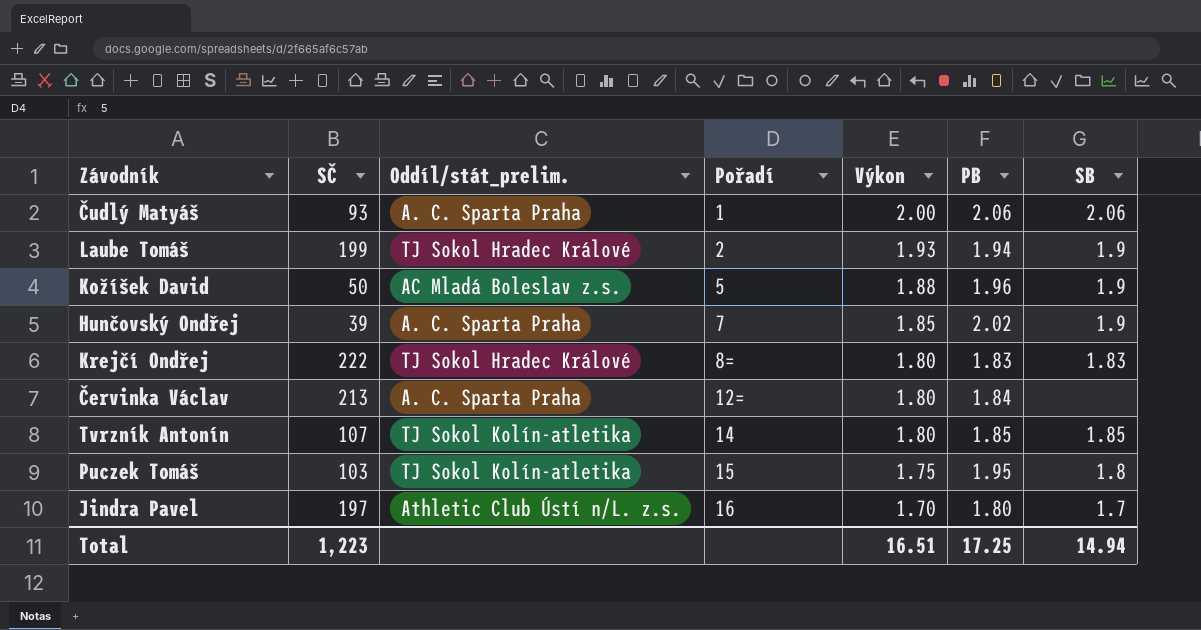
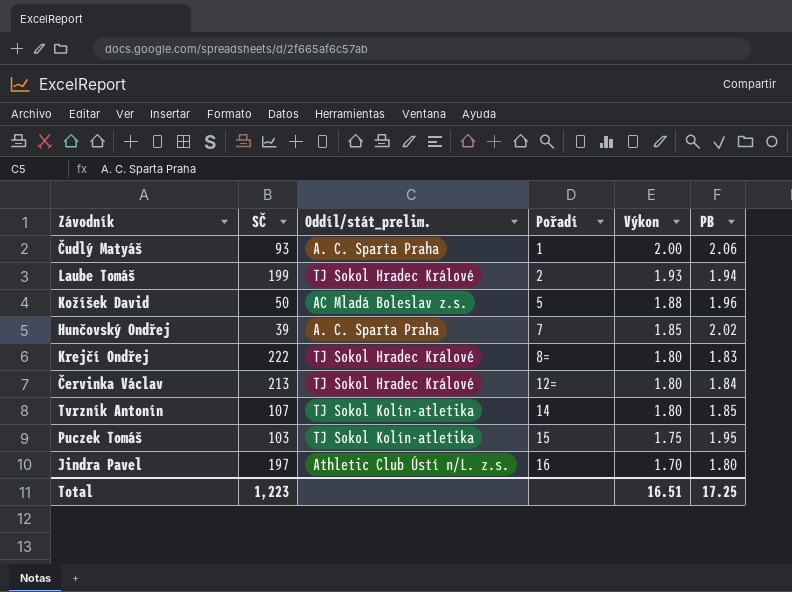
column SB | position: 7 -> none
Červinka Václav | Oddíl/stát_prelim.: A. C. Sparta Praha -> TJ Sokol Hradec Králové

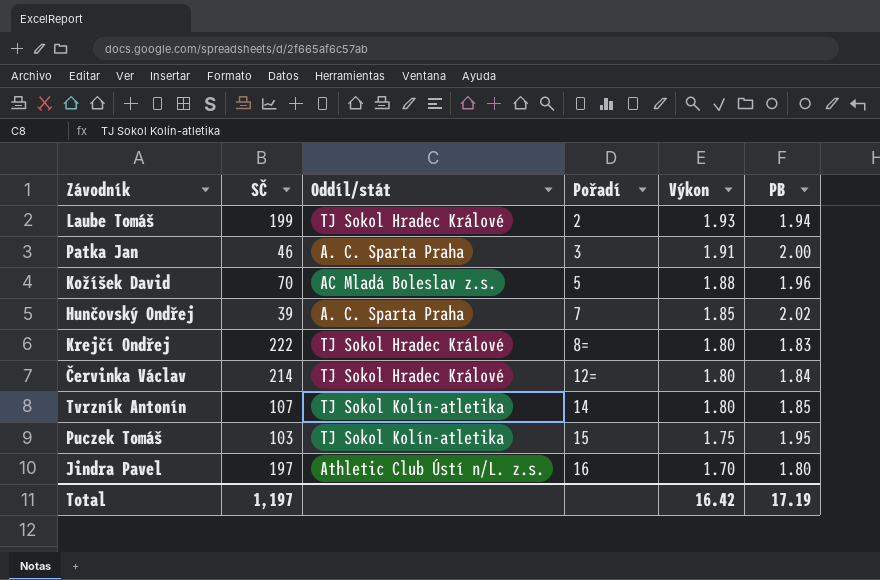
column name: Oddíl/stát_prelim. -> Oddíl/stát
row Čudlý Matyáš: 93 | A. C. Sparta Praha | 1 | 2.00 | 2.06 -> none
row Patka Jan: none -> 46 | A. C. Sparta Praha | 3 | 1.91 | 2.00
Kožíšek David | SČ: 50 -> 70
Červinka Václav | SČ: 213 -> 214
Total | SČ: 1,223 -> 1,197
Total | Výkon: 16.51 -> 16.42
Total | PB: 17.25 -> 17.19

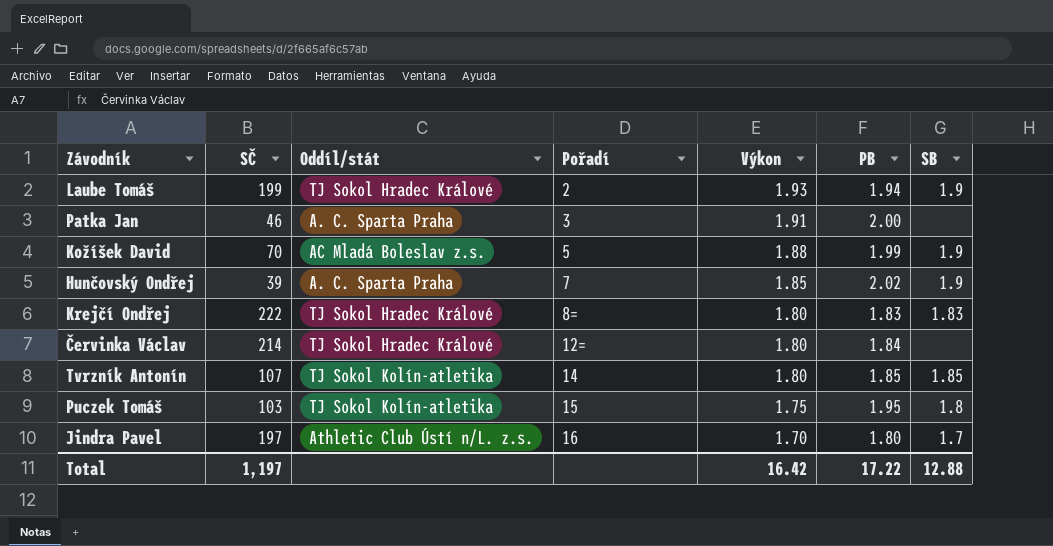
column SB | position: none -> 7
Kožíšek David | PB: 1.96 -> 1.99
Total | PB: 17.19 -> 17.22

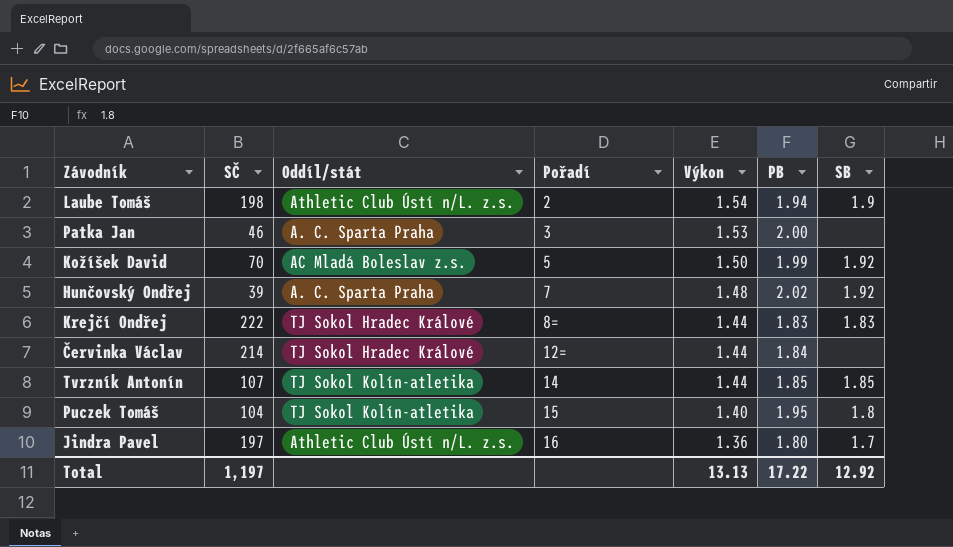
Laube Tomáš | SČ: 199 -> 198
Laube Tomáš | Oddíl/stát: TJ Sokol Hradec Králové -> Athletic Club Ústí n/L. z.s.
Laube Tomáš | Výkon: 1.93 -> 1.54
Patka Jan | Výkon: 1.91 -> 1.53
Kožíšek David | Výkon: 1.88 -> 1.50
Kožíšek David | SB: 1.9 -> 1.92
Hunčovský Ondřej | Výkon: 1.85 -> 1.48
Hunčovský Ondřej | SB: 1.9 -> 1.92
Krejčí Ondřej | Výkon: 1.80 -> 1.44
Červinka Václav | Výkon: 1.80 -> 1.44
Tvrzník Antonín | Výkon: 1.80 -> 1.44
Puczek Tomáš | SČ: 103 -> 104
Puczek Tomáš | Výkon: 1.75 -> 1.40
Jindra Pavel | Výkon: 1.70 -> 1.36
Total | Výkon: 16.42 -> 13.13
Total | SB: 12.88 -> 12.92

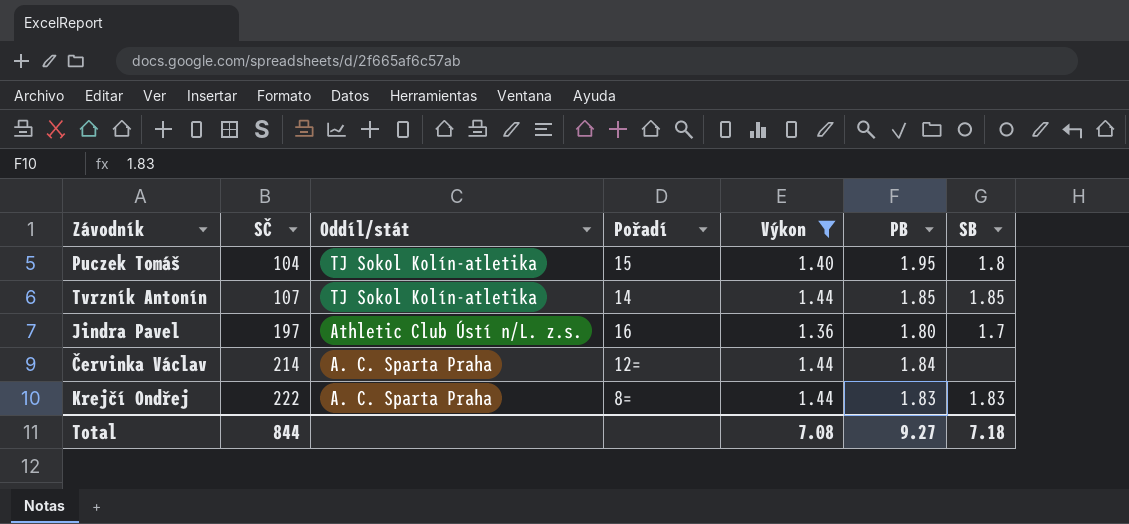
filter: none -> Výkon <= 1.44
row order: Pořadí ascending -> SČ ascending
Červinka Václav | Oddíl/stát: TJ Sokol Hradec Králové -> A. C. Sparta Praha
Krejčí Ondřej | Oddíl/stát: TJ Sokol Hradec Králové -> A. C. Sparta Praha
Total | SČ: 1,197 -> 844
Total | Výkon: 13.13 -> 7.08
Total | PB: 17.22 -> 9.27
Total | SB: 12.92 -> 7.18

